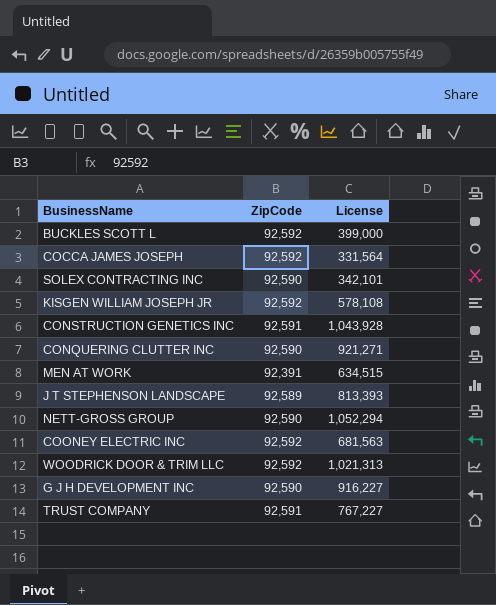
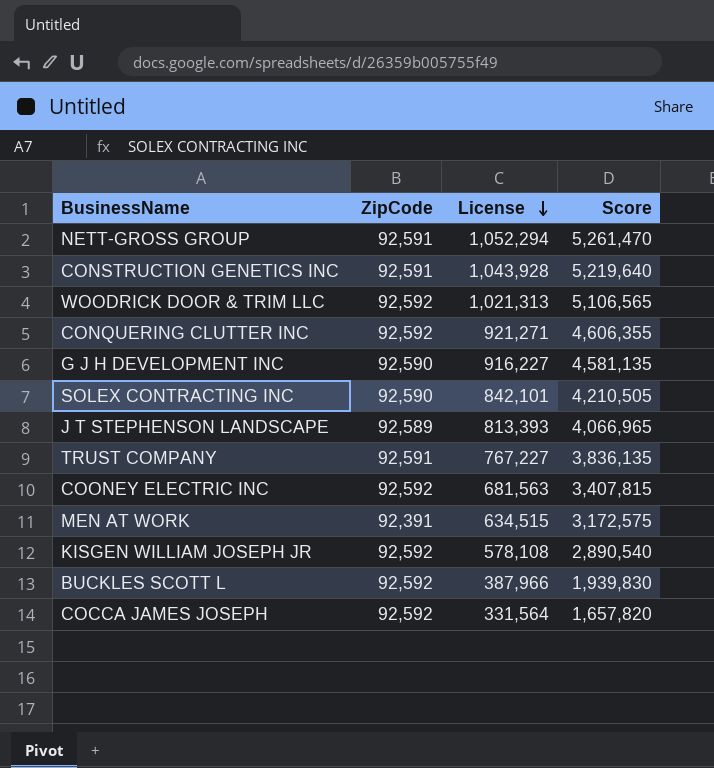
row order: none -> License descending
column Score | formula: none -> [License] * 5
NETT-GROSS GROUP | ZipCode: 92,590 -> 92,591
CONQUERING CLUTTER INC | ZipCode: 92,590 -> 92,592
SOLEX CONTRACTING INC | License: 342,101 -> 842,101
BUCKLES SCOTT L | License: 399,000 -> 387,966

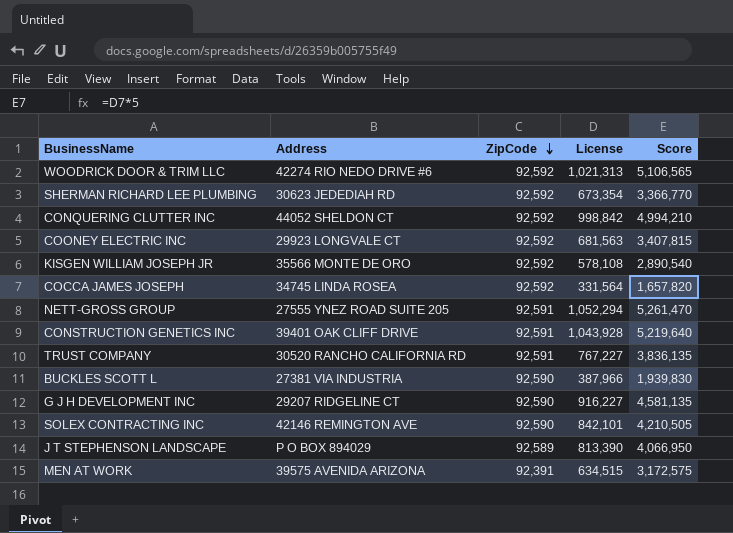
row order: License descending -> ZipCode descending
column Address | position: none -> 2
row SHERMAN RICHARD LEE PLUMBING: none -> 30623 JEDEDIAH RD | 92,592 | 673,354 | 3,366,770
CONQUERING CLUTTER INC | License: 921,271 -> 998,842
CONQUERING CLUTTER INC | Score: 4,606,355 -> 4,994,210
BUCKLES SCOTT L | ZipCode: 92,592 -> 92,590
J T STEPHENSON LANDSCAPE | License: 813,393 -> 813,390
J T STEPHENSON LANDSCAPE | Score: 4,066,965 -> 4,066,950

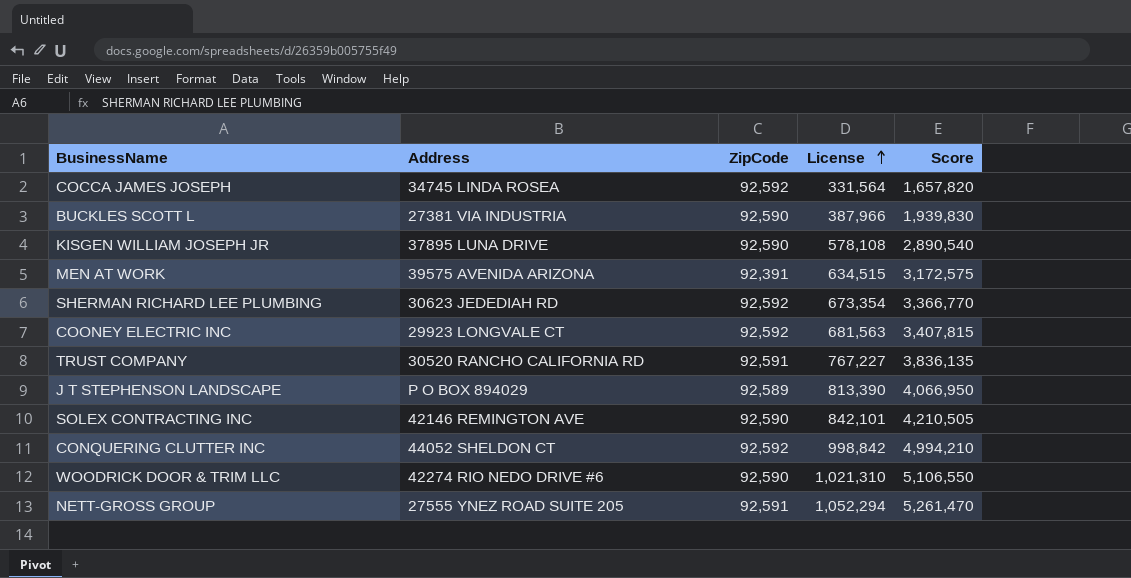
row order: ZipCode descending -> License ascending
row CONSTRUCTION GENETICS INC: 39401 OAK CLIFF DRIVE | 92,591 | 1,043,928 | 5,219,640 -> none
row G J H DEVELOPMENT INC: 29207 RIDGELINE CT | 92,590 | 916,227 | 4,581,135 -> none
KISGEN WILLIAM JOSEPH JR | Address: 35566 MONTE DE ORO -> 37895 LUNA DRIVE
KISGEN WILLIAM JOSEPH JR | ZipCode: 92,592 -> 92,590
WOODRICK DOOR & TRIM LLC | ZipCode: 92,592 -> 92,590
WOODRICK DOOR & TRIM LLC | License: 1,021,313 -> 1,021,310
WOODRICK DOOR & TRIM LLC | Score: 5,106,565 -> 5,106,550

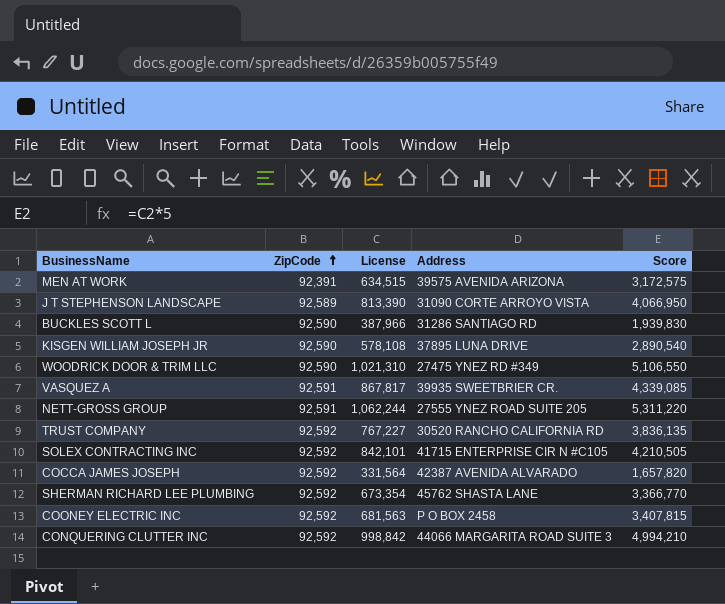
row order: License ascending -> ZipCode ascending
column Address | position: 2 -> 4
J T STEPHENSON LANDSCAPE | Address: P O BOX 894029 -> 31090 CORTE ARROYO VISTA
BUCKLES SCOTT L | Address: 27381 VIA INDUSTRIA -> 31286 SANTIAGO RD
WOODRICK DOOR & TRIM LLC | Address: 42274 RIO NEDO DRIVE #6 -> 27475 YNEZ RD #349
row VASQUEZ A: none -> 92,591 | 867,817 | 39935 SWEETBRIER CR. | 4,339,085
NETT-GROSS GROUP | License: 1,052,294 -> 1,062,244
NETT-GROSS GROUP | Score: 5,261,470 -> 5,311,220
TRUST COMPANY | ZipCode: 92,591 -> 92,592
SOLEX CONTRACTING INC | ZipCode: 92,590 -> 92,592
SOLEX CONTRACTING INC | Address: 42146 REMINGTON AVE -> 41715 ENTERPRISE CIR N #C105
COCCA JAMES JOSEPH | Address: 34745 LINDA ROSEA -> 42387 AVENIDA ALVARADO
SHERMAN RICHARD LEE PLUMBING | Address: 30623 JEDEDIAH RD -> 45762 SHASTA LANE
COONEY ELECTRIC INC | Address: 29923 LONGVALE CT -> P O BOX 2458
CONQUERING CLUTTER INC | Address: 44052 SHELDON CT -> 44066 MARGARITA ROAD SUITE 3

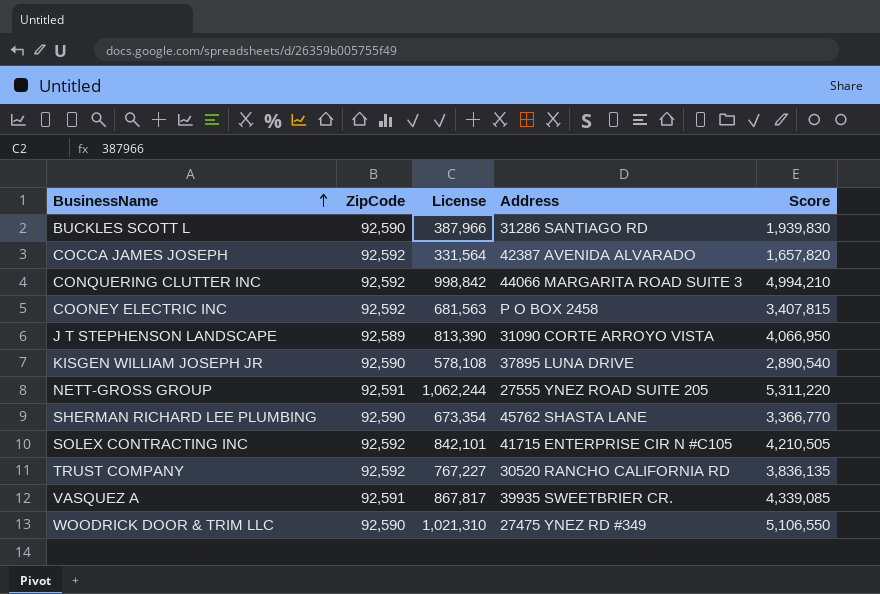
row order: ZipCode ascending -> BusinessName ascending
row MEN AT WORK: 92,391 | 634,515 | 39575 AVENIDA ARIZONA | 3,172,575 -> none
SHERMAN RICHARD LEE PLUMBING | ZipCode: 92,592 -> 92,590

